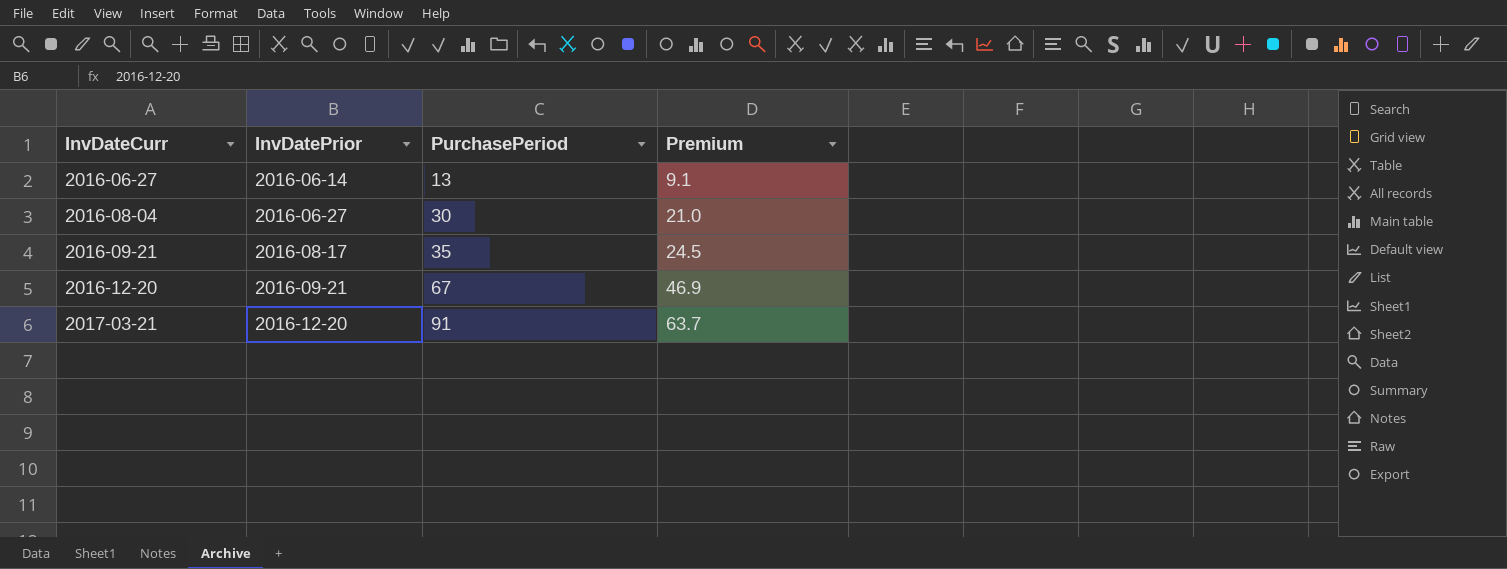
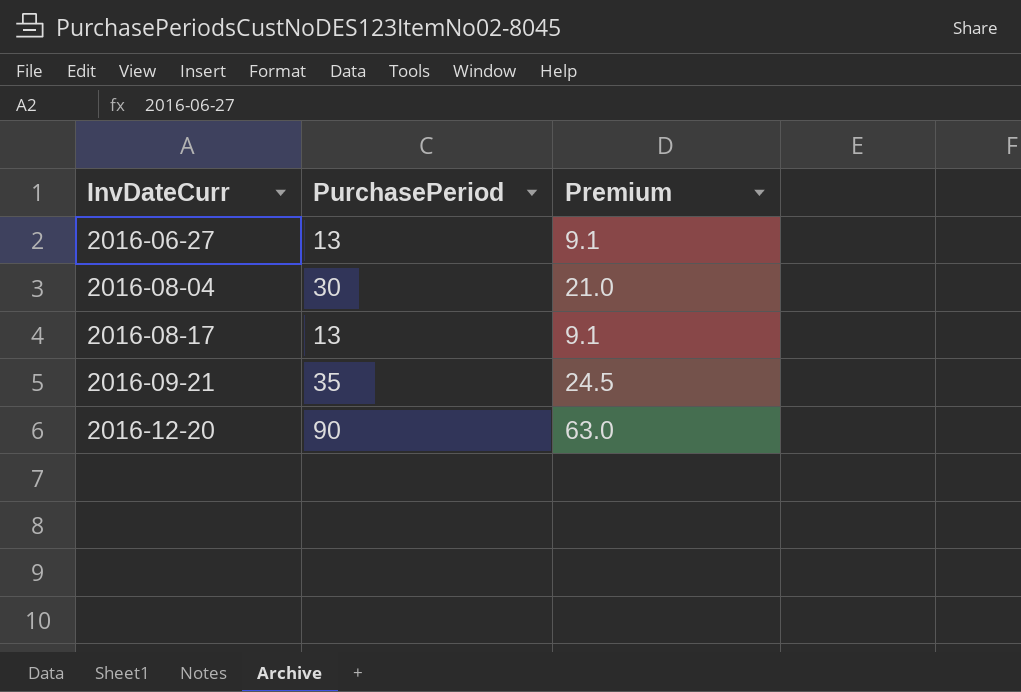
column InvDatePrior | position: 2 -> none
row 2017-03-21: 2016-12-20 | 91 | 63.7 -> none
row 2016-08-17: none -> 13 | 9.1
2016-12-20 | PurchasePeriod: 67 -> 90
2016-12-20 | Premium: 46.9 -> 63.0

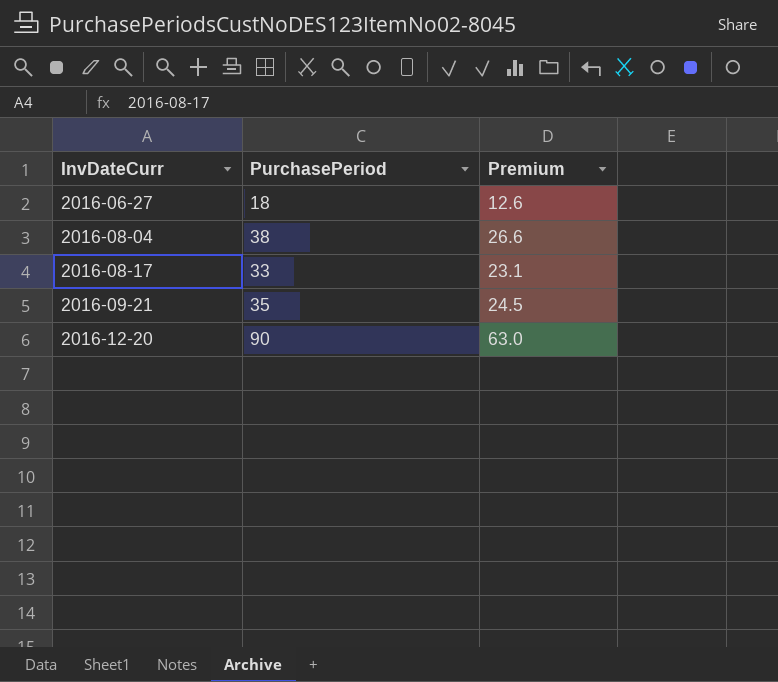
2016-06-27 | PurchasePeriod: 13 -> 18
2016-06-27 | Premium: 9.1 -> 12.6
2016-08-04 | PurchasePeriod: 30 -> 38
2016-08-04 | Premium: 21.0 -> 26.6
2016-08-17 | PurchasePeriod: 13 -> 33
2016-08-17 | Premium: 9.1 -> 23.1

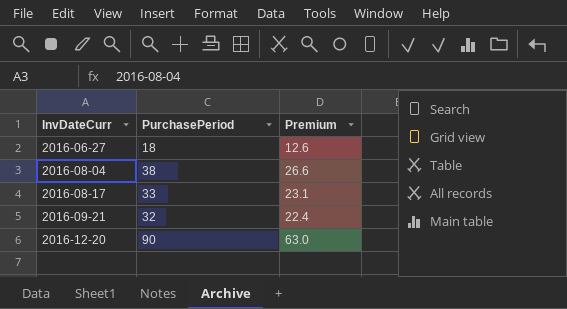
2016-09-21 | PurchasePeriod: 35 -> 32
2016-09-21 | Premium: 24.5 -> 22.4

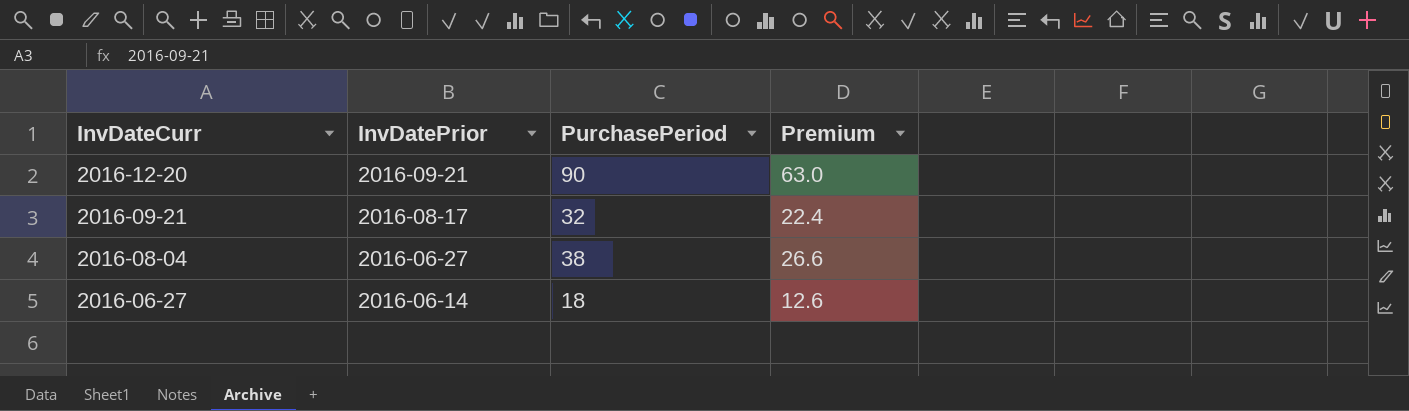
row order: InvDateCurr ascending -> InvDateCurr descending
column InvDatePrior | position: none -> 2
row 2016-08-17: 33 | 23.1 -> none

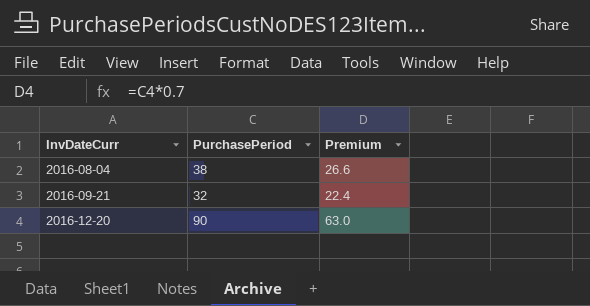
row order: InvDateCurr descending -> InvDateCurr ascending
column InvDatePrior | position: 2 -> none
row 2016-06-27: 2016-06-14 | 18 | 12.6 -> none

